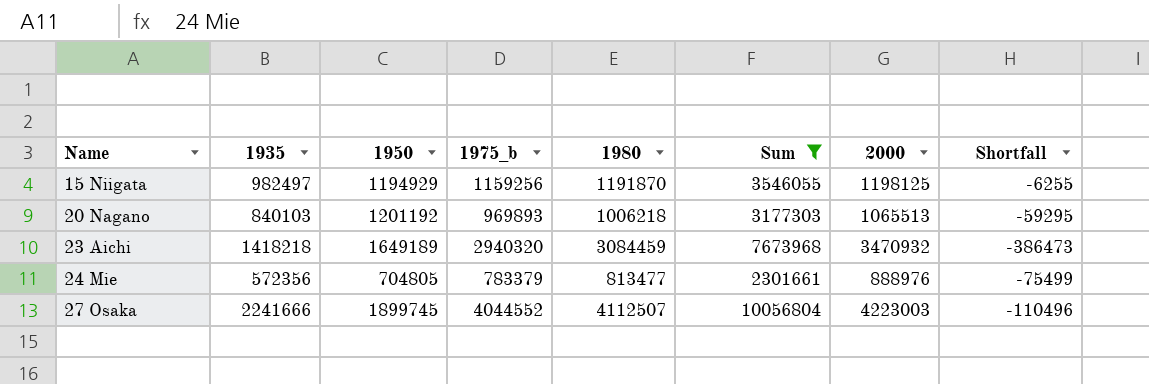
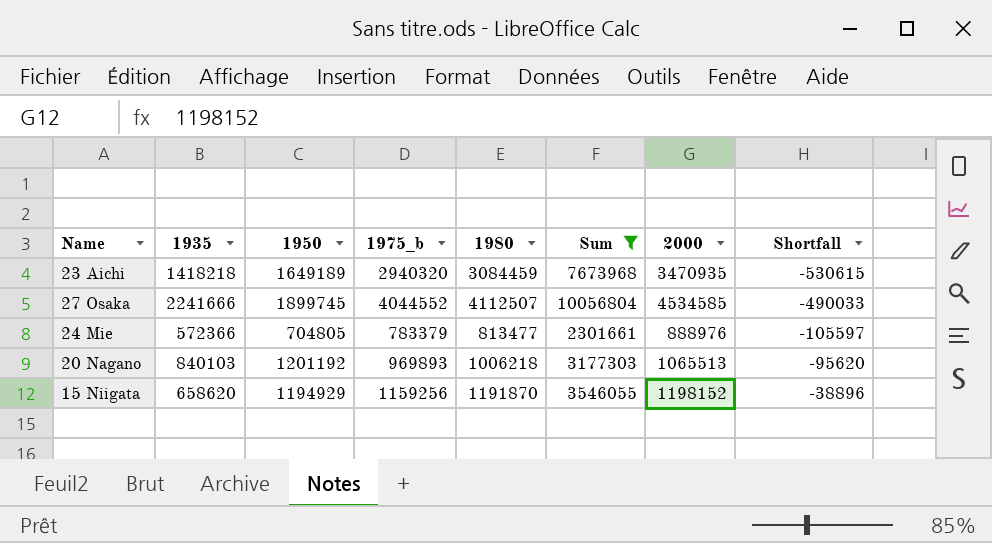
row order: Name ascending -> Shortfall ascending
column Shortfall | formula: [1980] - [2000] -> [1975_b] - [2000]
23 Aichi | 2000: 3470932 -> 3470935
27 Osaka | 2000: 4223003 -> 4534585
24 Mie | 1935: 572356 -> 572366
15 Niigata | 1935: 982497 -> 658620
15 Niigata | 2000: 1198125 -> 1198152

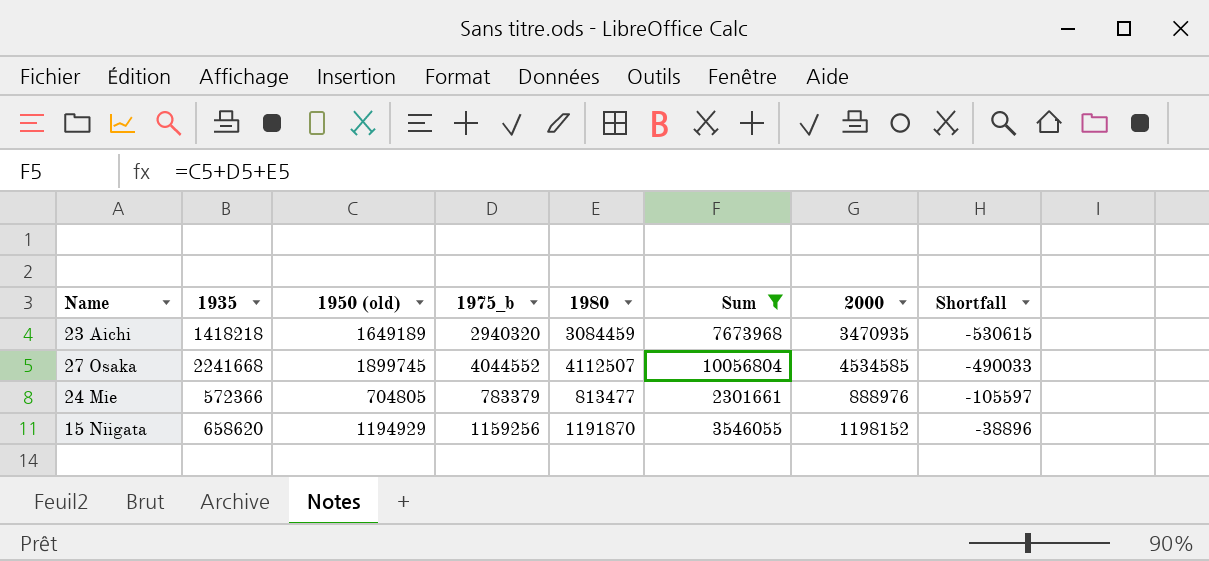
column name: 1950 -> 1950 (old)
row 20 Nagano: 840103 | 1201192 | 969893 | 1006218 | 3177303 | 1065513 | -95620 -> none
27 Osaka | 1935: 2241666 -> 2241668

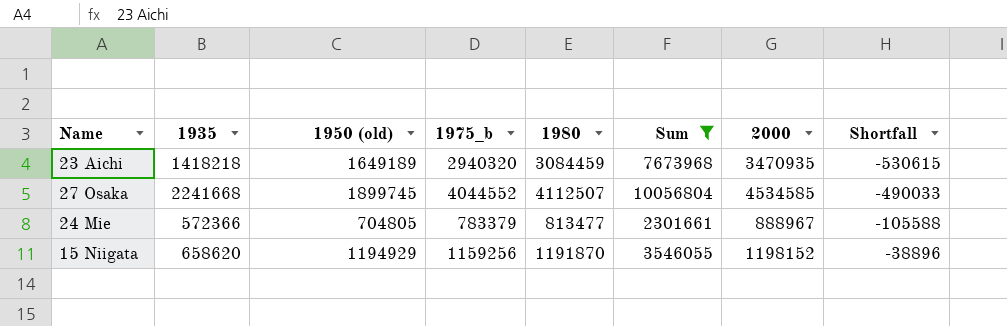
24 Mie | 2000: 888976 -> 888967
24 Mie | Shortfall: -105597 -> -105588

